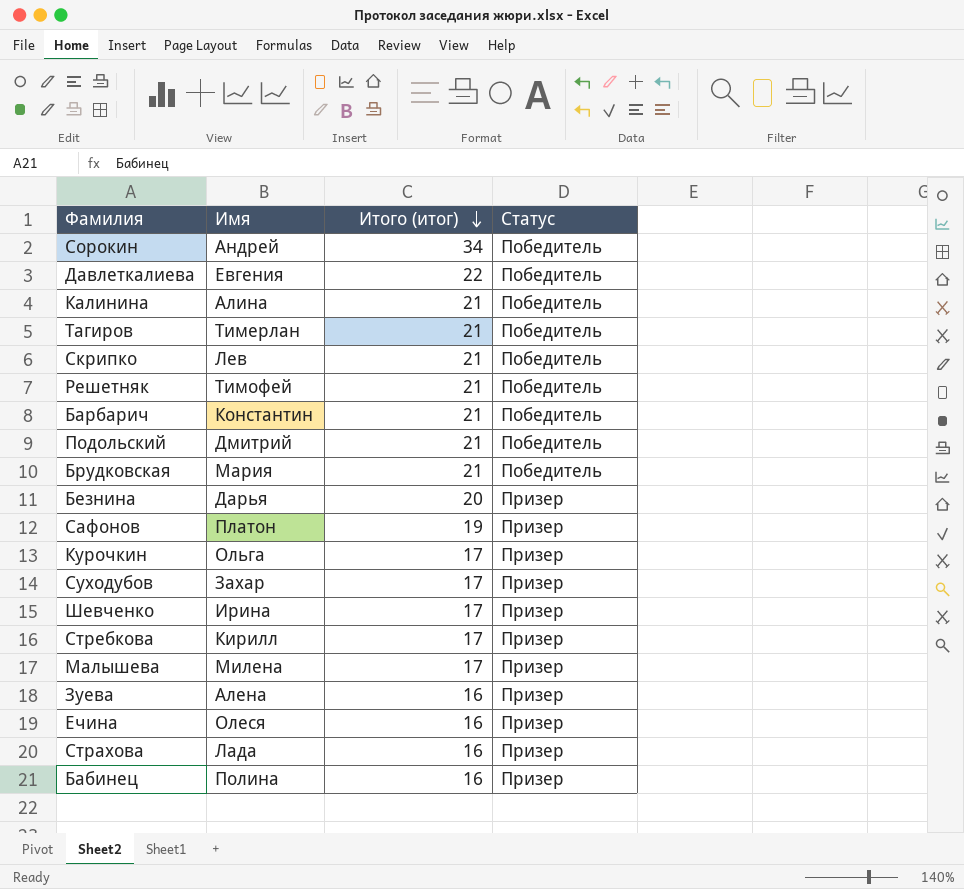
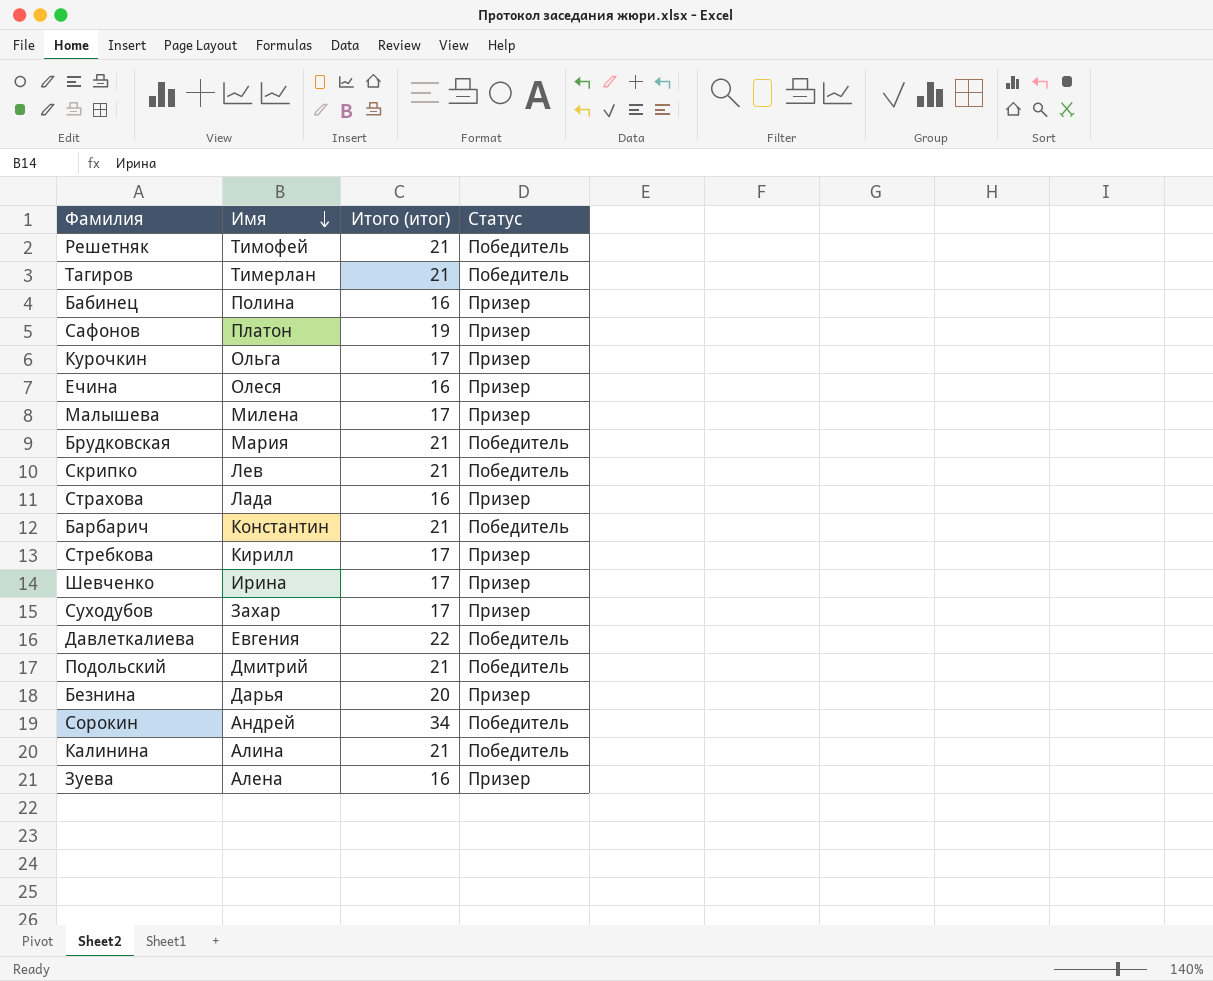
row order: Итого (итог) descending -> Имя descending

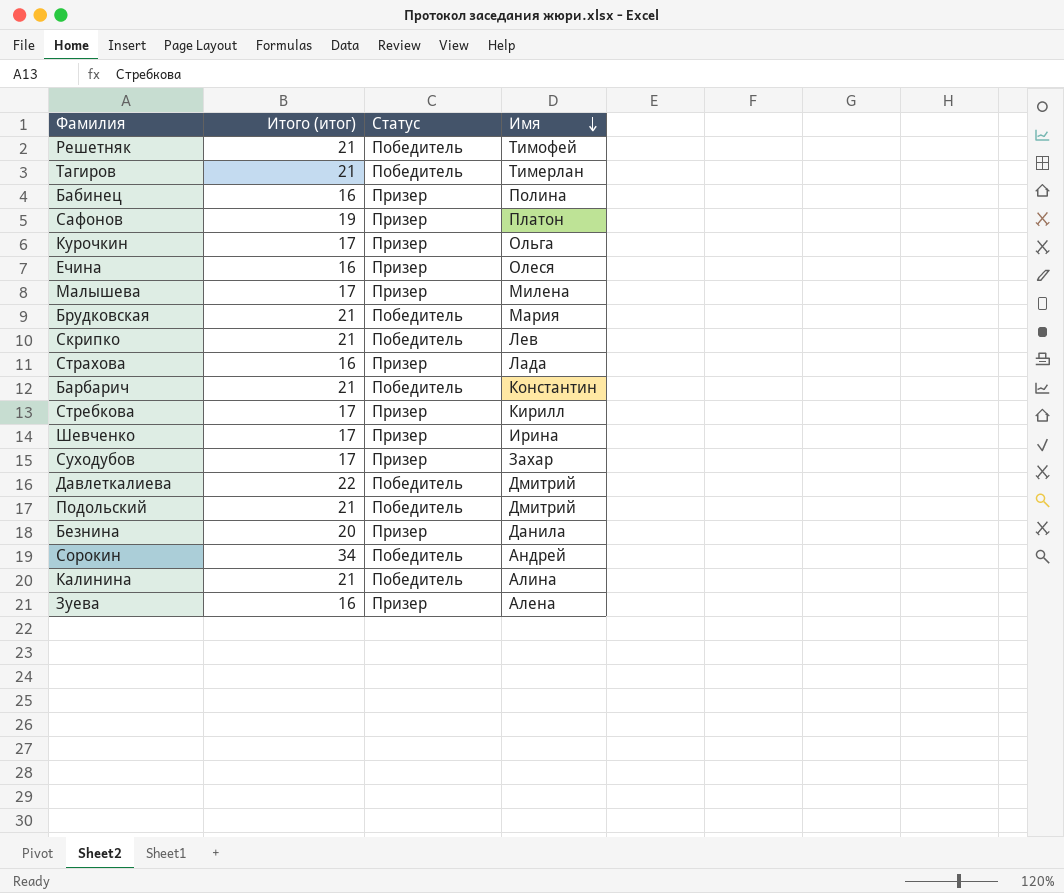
column Имя | position: 2 -> 4
Давлеткалиева | Имя: Евгения -> Дмитрий
Безнина | Имя: Дарья -> Данила

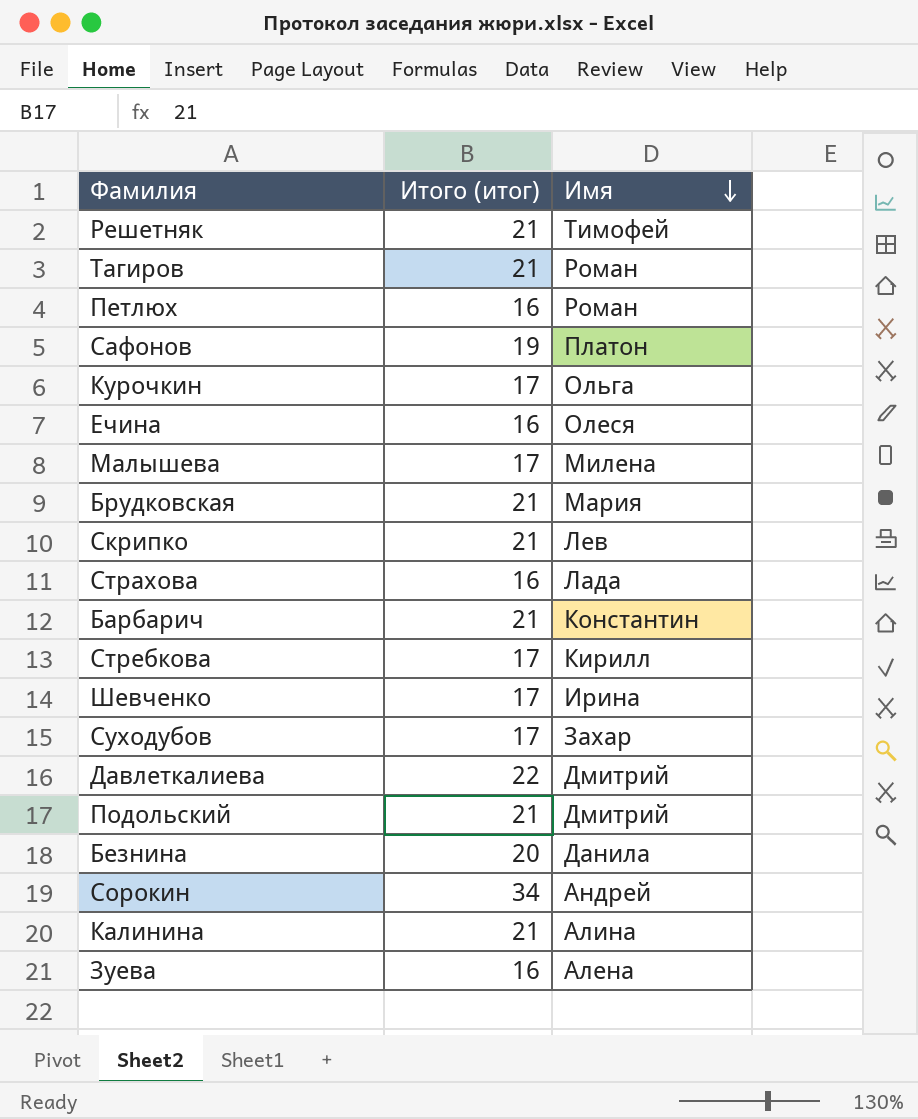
column Статус | position: 3 -> none
row Бабинец: 16 | Призер | Полина -> none
Тагиров | Имя: Тимерлан -> Роман
row Петлюх: none -> 16 | Роман

